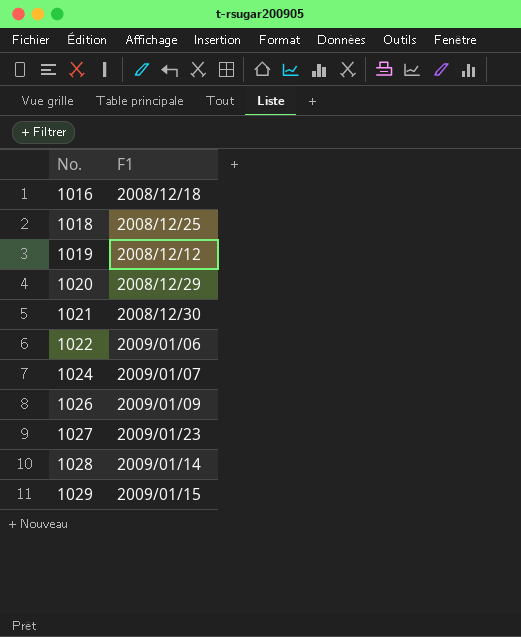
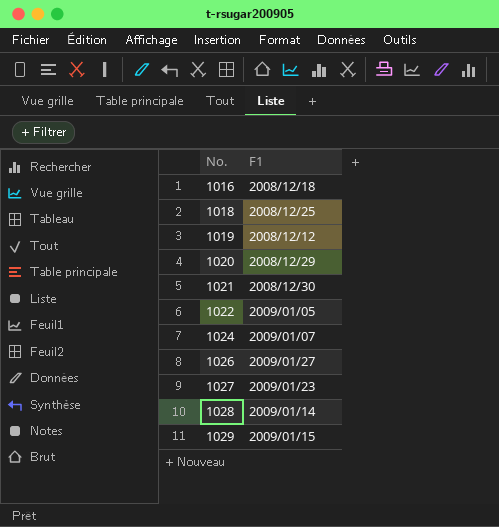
1022 | F1: 2009/01/06 -> 2009/01/05
1026 | F1: 2009/01/09 -> 2009/01/27

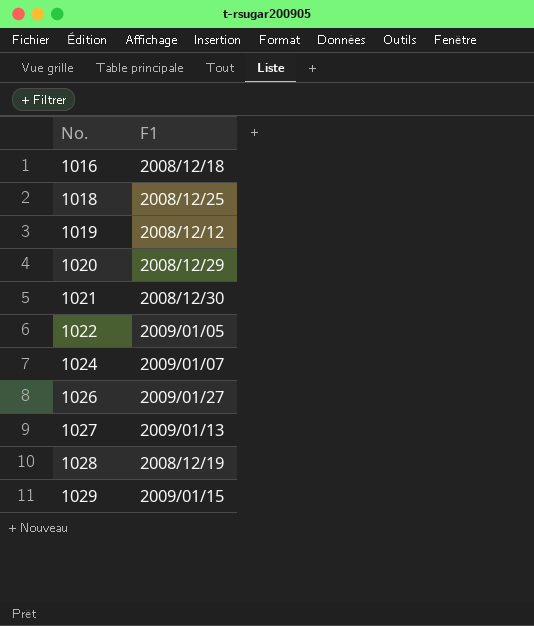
1027 | F1: 2009/01/23 -> 2009/01/13
1028 | F1: 2009/01/14 -> 2008/12/19

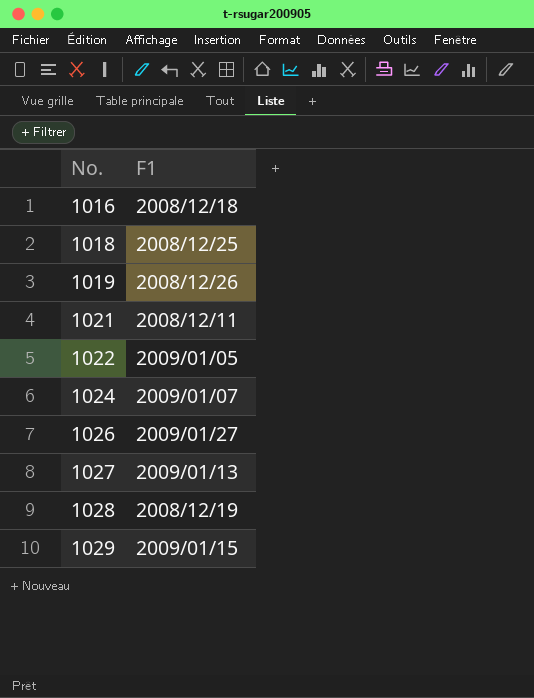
row 1020: 2008/12/29 -> none
1019 | F1: 2008/12/12 -> 2008/12/26
1021 | F1: 2008/12/30 -> 2008/12/11

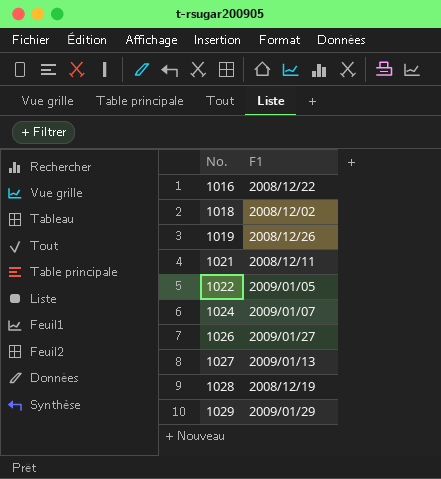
1016 | F1: 2008/12/18 -> 2008/12/22
1018 | F1: 2008/12/25 -> 2008/12/02
1029 | F1: 2009/01/15 -> 2009/01/29

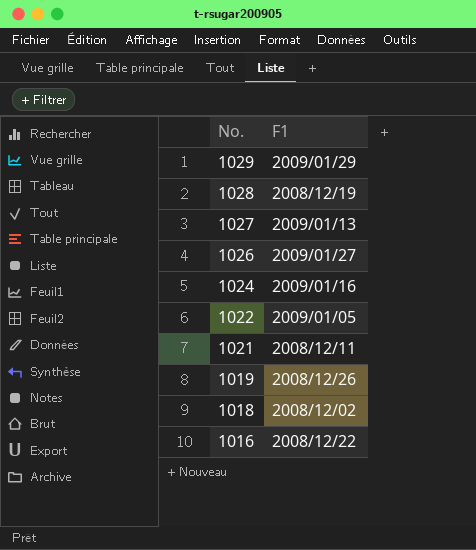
row order: No. ascending -> No. descending
1024 | F1: 2009/01/07 -> 2009/01/16

